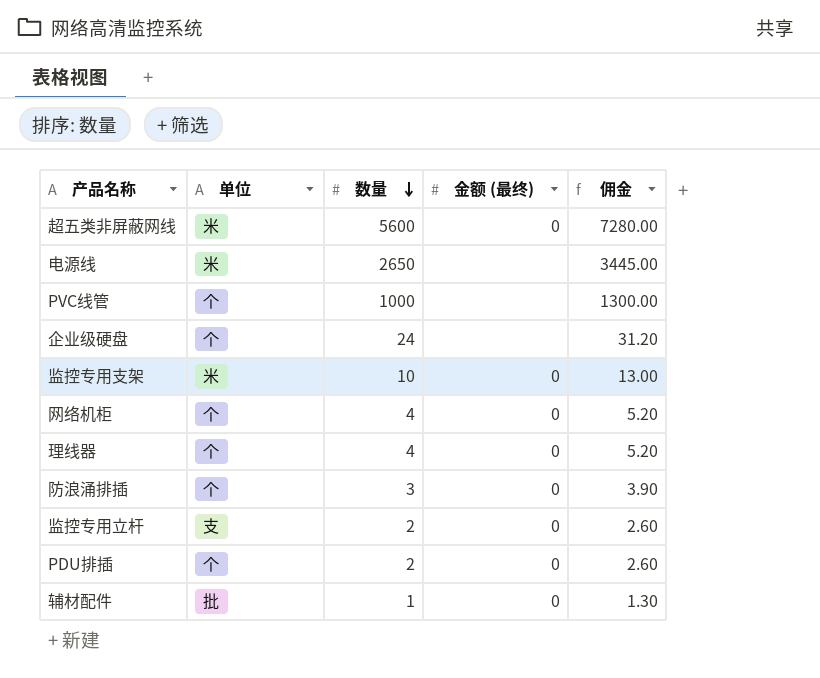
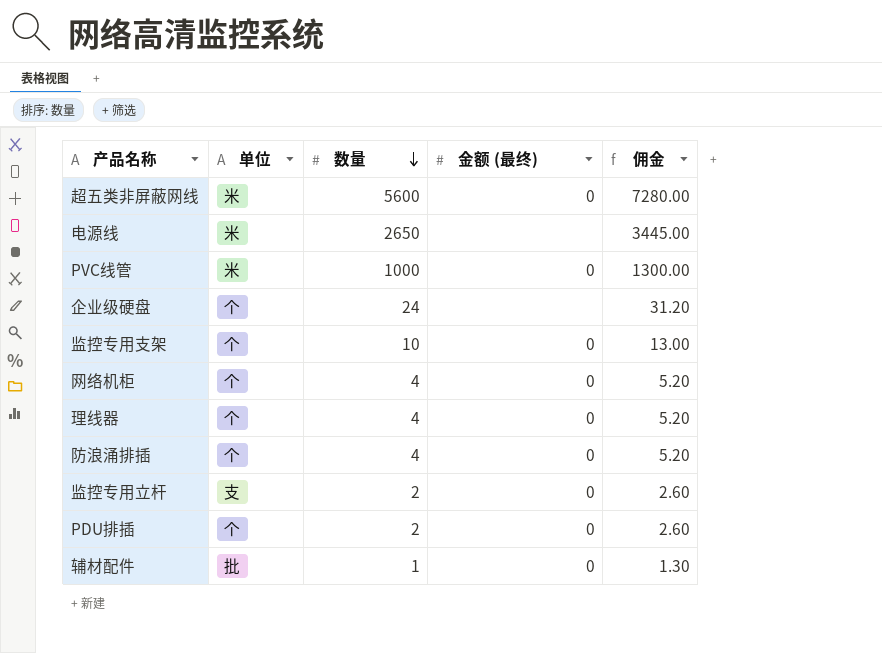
PVC线管 | 单位: 个 -> 米
PVC线管 | 金额 (最终): none -> 0
监控专用支架 | 单位: 米 -> 个
防浪涌排插 | 数量: 3 -> 4
防浪涌排插 | 佣金: 3.90 -> 5.20

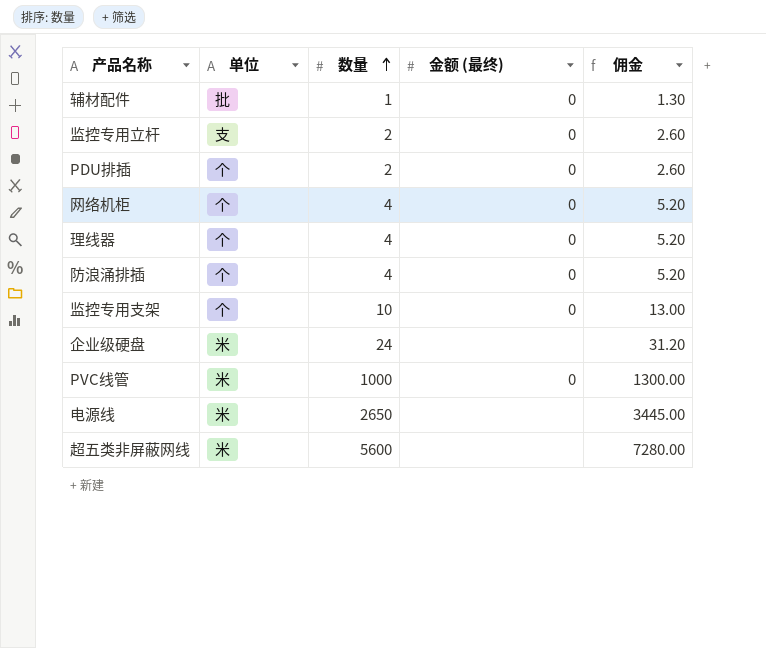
row order: 数量 descending -> 数量 ascending
企业级硬盘 | 单位: 个 -> 米
超五类非屏蔽网线 | 金额 (最终): 0 -> none

